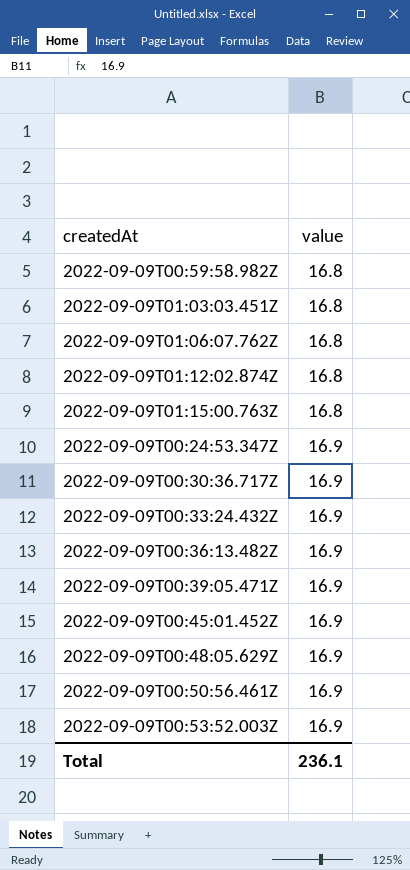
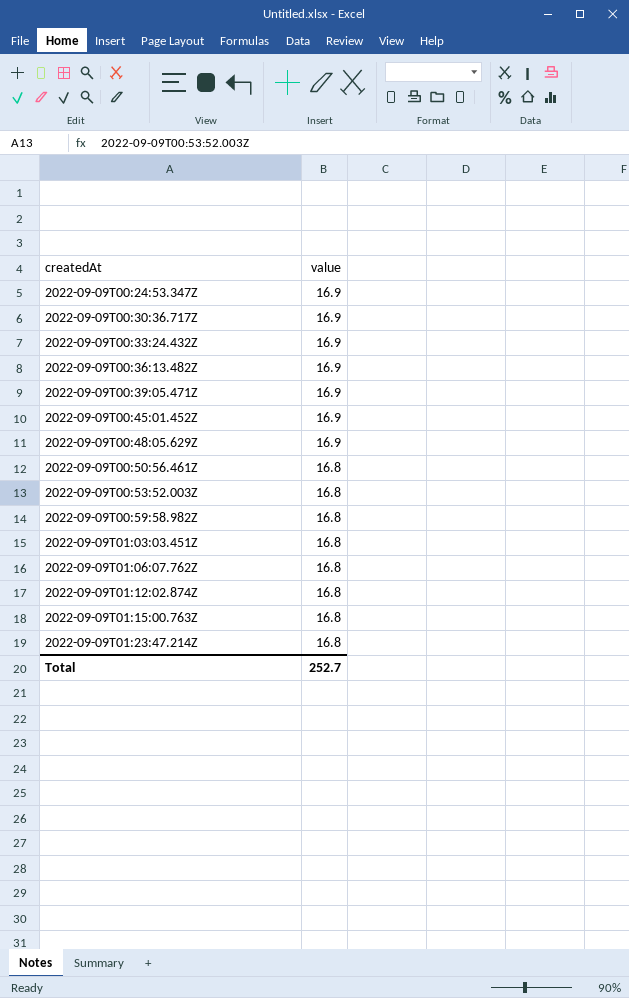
row order: value ascending -> createdAt ascending
2022-09-09T00:50:56.461Z | value: 16.9 -> 16.8
2022-09-09T00:53:52.003Z | value: 16.9 -> 16.8
row 2022-09-09T01:23:47.214Z: none -> 16.8
Total | value: 236.1 -> 252.7

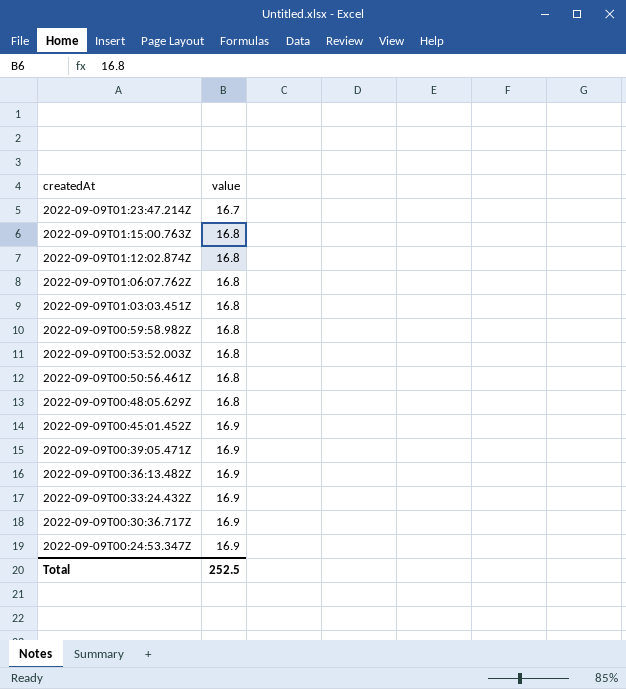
row order: createdAt ascending -> createdAt descending
2022-09-09T01:23:47.214Z | value: 16.8 -> 16.7
2022-09-09T00:48:05.629Z | value: 16.9 -> 16.8
Total | value: 252.7 -> 252.5

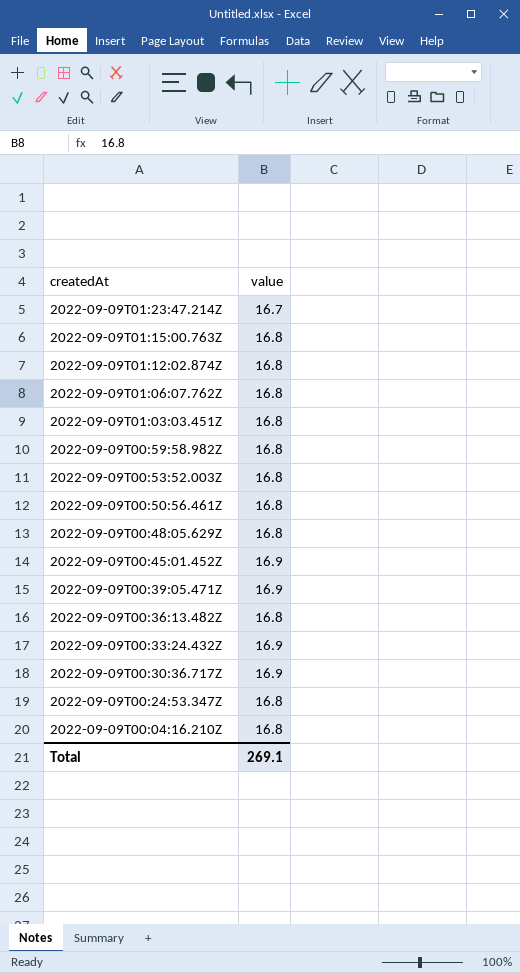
2022-09-09T00:36:13.482Z | value: 16.9 -> 16.8
2022-09-09T00:24:53.347Z | value: 16.9 -> 16.8
row 2022-09-09T00:04:16.210Z: none -> 16.8
Total | value: 252.5 -> 269.1

